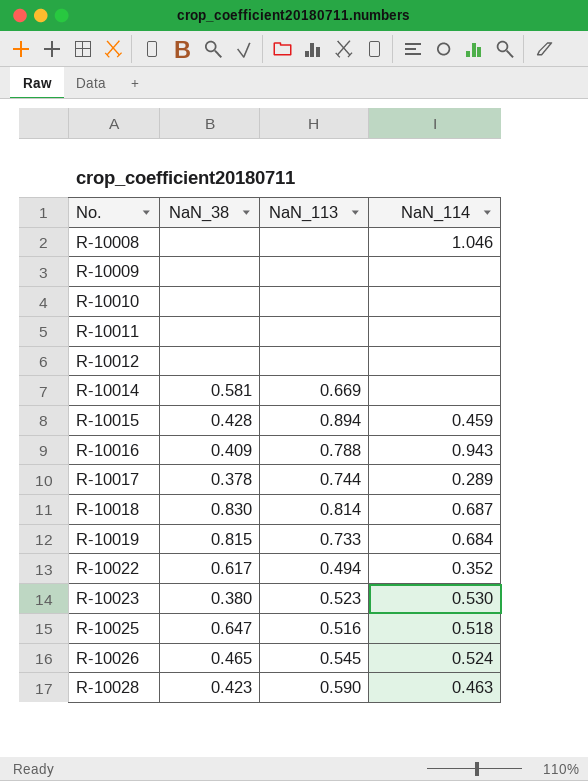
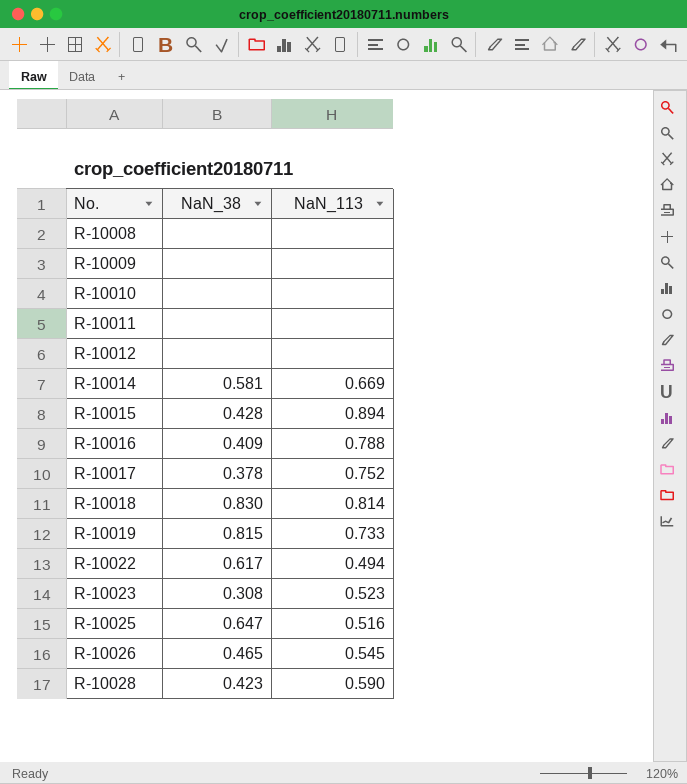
column NaN_114 | position: 4 -> none
R-10017 | NaN_113: 0.744 -> 0.752
R-10023 | NaN_38: 0.380 -> 0.308

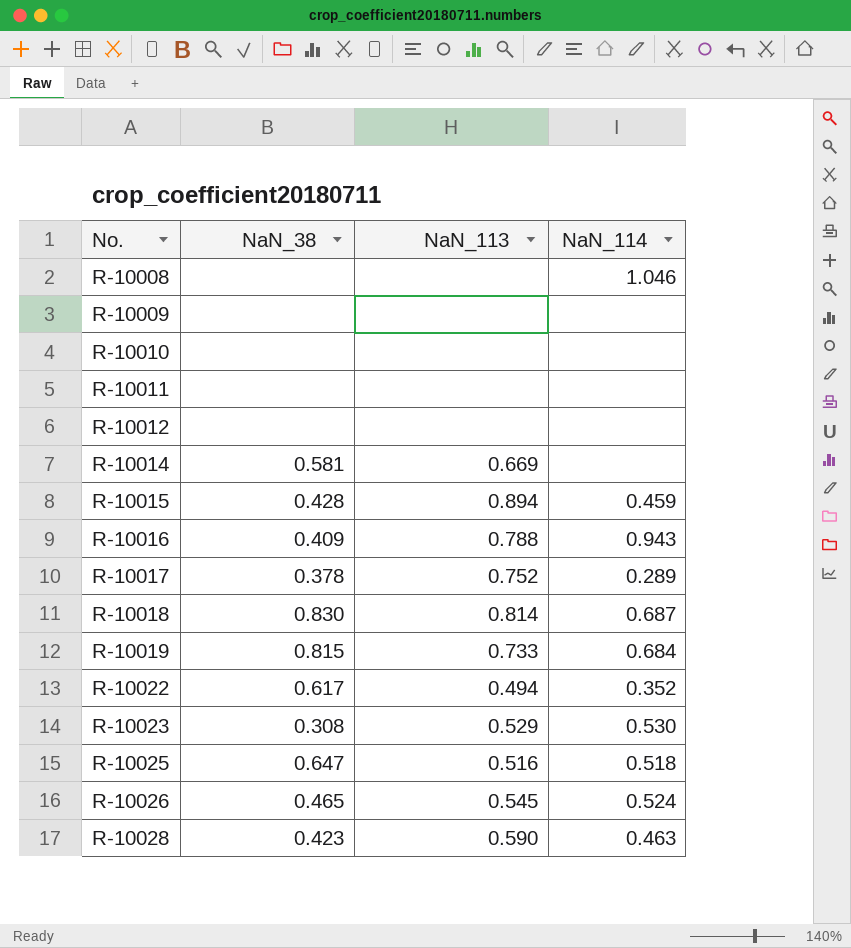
column NaN_114 | position: none -> 4
R-10023 | NaN_113: 0.523 -> 0.529

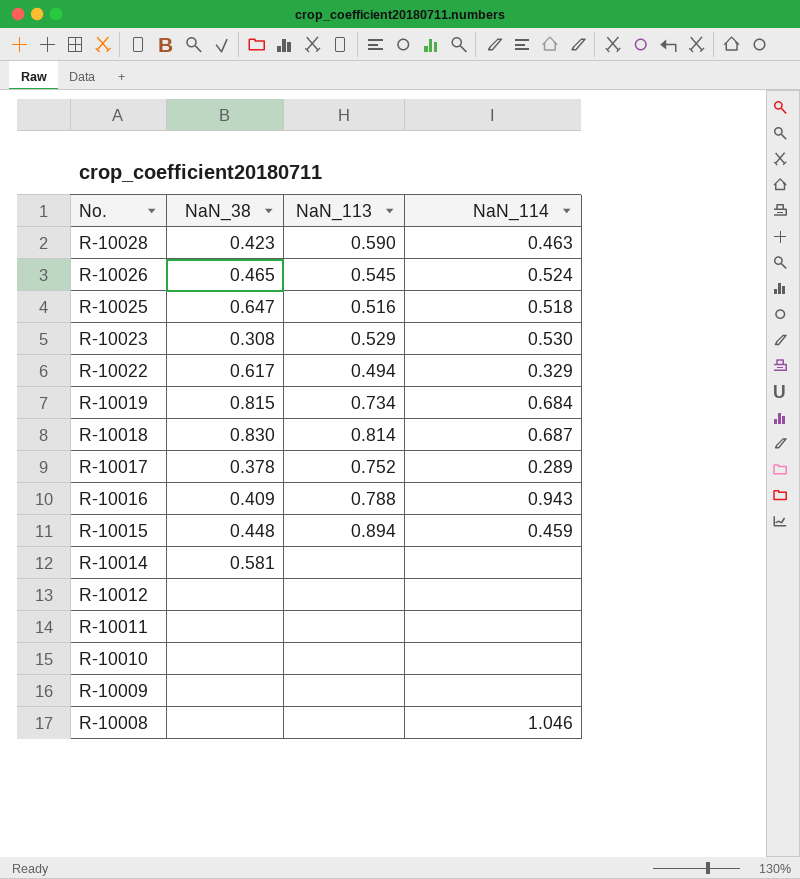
row order: No. ascending -> No. descending
R-10022 | NaN_114: 0.352 -> 0.329
R-10019 | NaN_113: 0.733 -> 0.734
R-10015 | NaN_38: 0.428 -> 0.448
R-10014 | NaN_113: 0.669 -> none

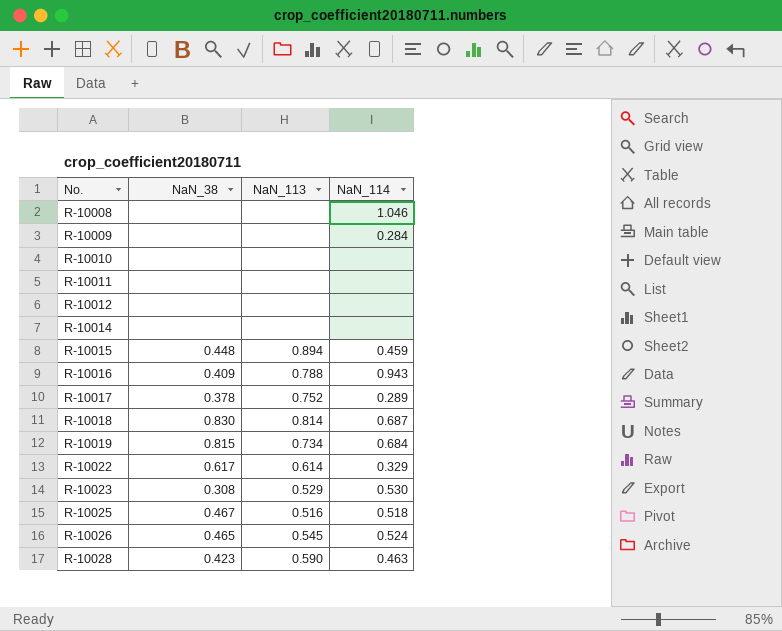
row order: No. descending -> No. ascending
R-10009 | NaN_114: none -> 0.284
R-10014 | NaN_38: 0.581 -> none
R-10022 | NaN_113: 0.494 -> 0.614
R-10025 | NaN_38: 0.647 -> 0.467

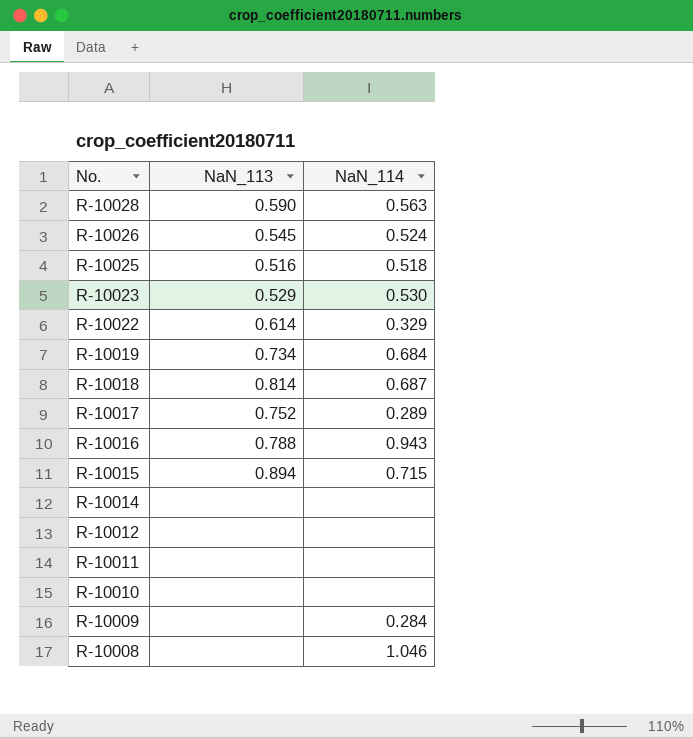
row order: No. ascending -> No. descending
column NaN_38 | position: 2 -> none
R-10028 | NaN_114: 0.463 -> 0.563
R-10015 | NaN_114: 0.459 -> 0.715

